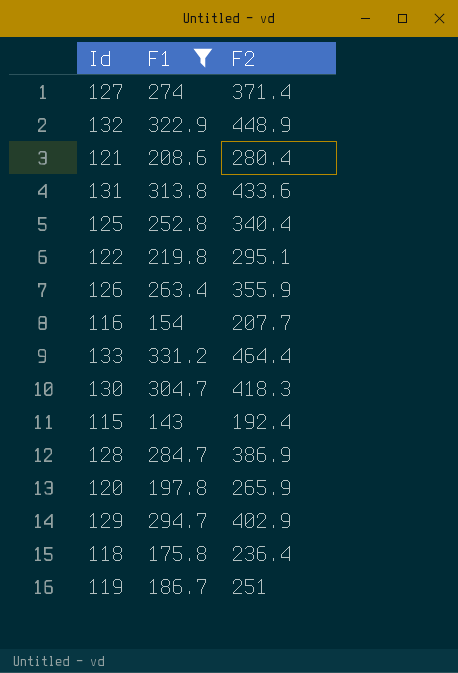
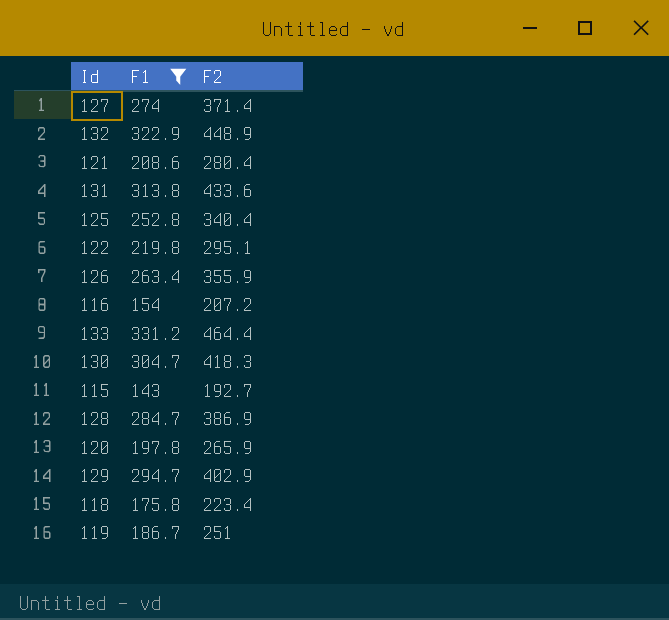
116 | F2: 207.7 -> 207.2
115 | F2: 192.4 -> 192.7
118 | F2: 236.4 -> 223.4

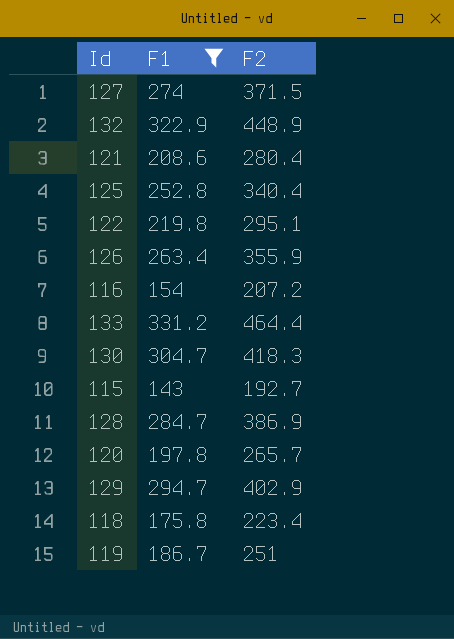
row 131: 313.8 | 433.6 -> none
127 | F2: 371.4 -> 371.5
120 | F2: 265.9 -> 265.7

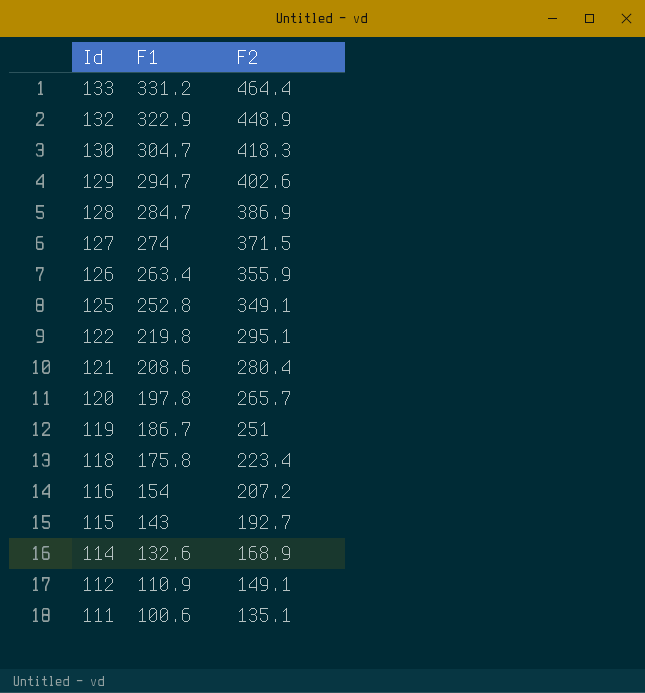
filter: F1 >= 143 -> none
row order: none -> Id descending
129 | F2: 402.9 -> 402.6
125 | F2: 340.4 -> 349.1

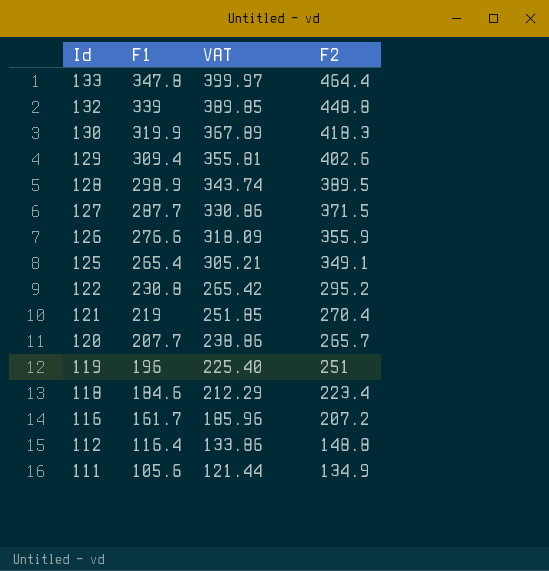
column VAT | formula: none -> [F1] * 1.15
row 115: 143 | 192.7 -> none
row 114: 132.6 | 168.9 -> none
133 | F1: 331.2 -> 347.8
132 | F1: 322.9 -> 339
132 | F2: 448.9 -> 448.8
130 | F1: 304.7 -> 319.9
129 | F1: 294.7 -> 309.4
128 | F1: 284.7 -> 298.9
128 | F2: 386.9 -> 389.5
127 | F1: 274 -> 287.7
126 | F1: 263.4 -> 276.6
125 | F1: 252.8 -> 265.4
122 | F1: 219.8 -> 230.8
122 | F2: 295.1 -> 295.2
121 | F1: 208.6 -> 219
121 | F2: 280.4 -> 270.4
120 | F1: 197.8 -> 207.7
119 | F1: 186.7 -> 196
118 | F1: 175.8 -> 184.6
116 | F1: 154 -> 161.7
112 | F1: 110.9 -> 116.4
112 | F2: 149.1 -> 148.8
111 | F1: 100.6 -> 105.6
111 | F2: 135.1 -> 134.9

